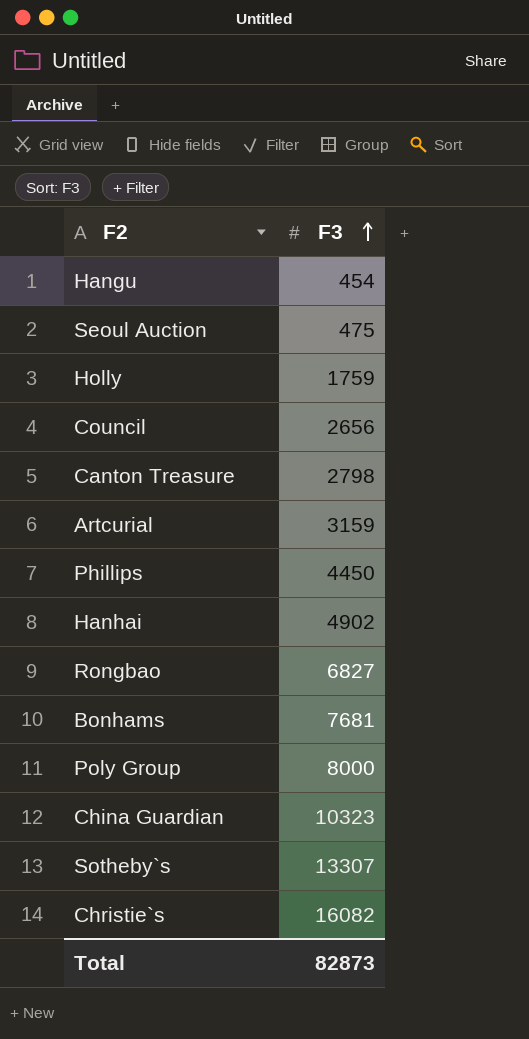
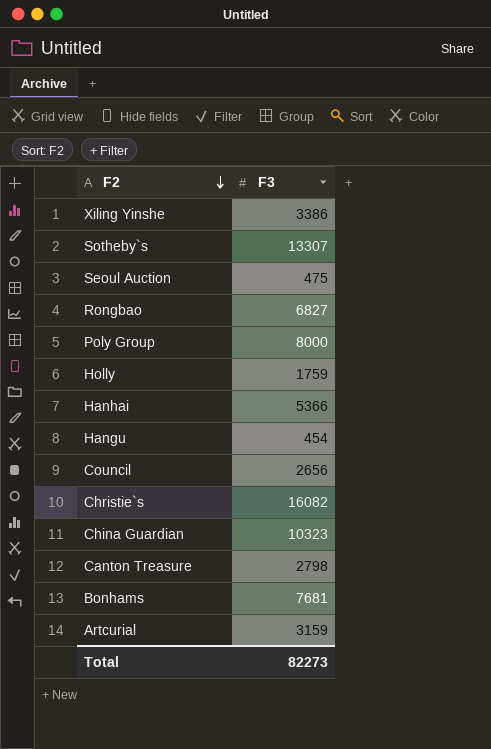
row order: F3 ascending -> F2 descending
row Phillips: 4450 -> none
row Xiling Yinshe: none -> 3386
Hanhai | F3: 4902 -> 5366
Total | F3: 82873 -> 82273

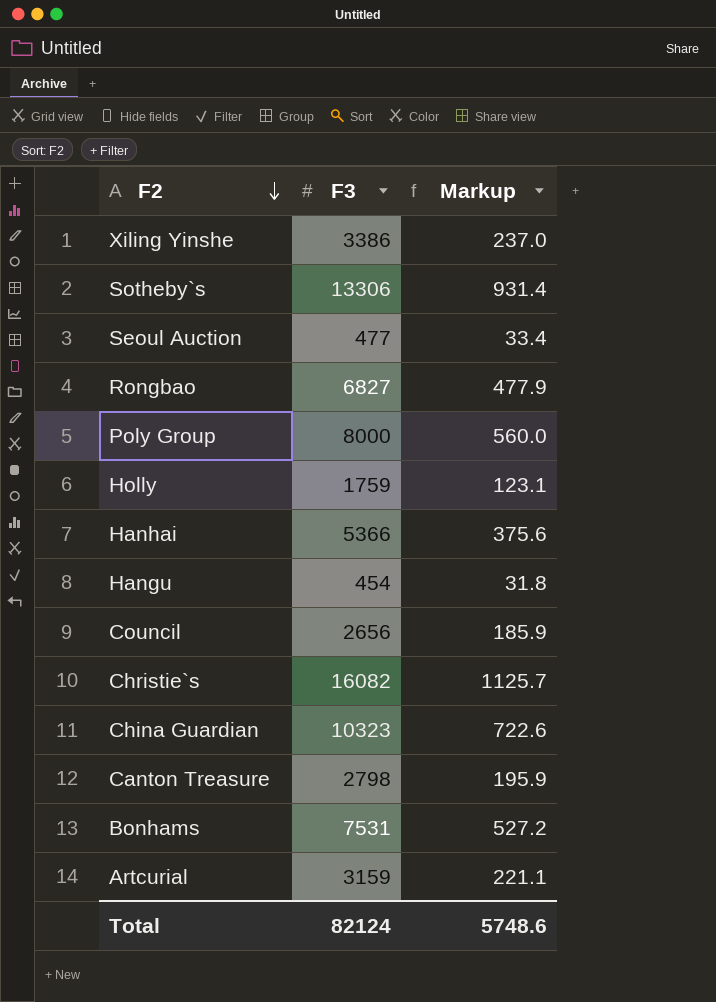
column Markup | formula: none -> [F3] * 0.07
Sotheby`s | F3: 13307 -> 13306
Seoul Auction | F3: 475 -> 477
Bonhams | F3: 7681 -> 7531
Total | F3: 82273 -> 82124

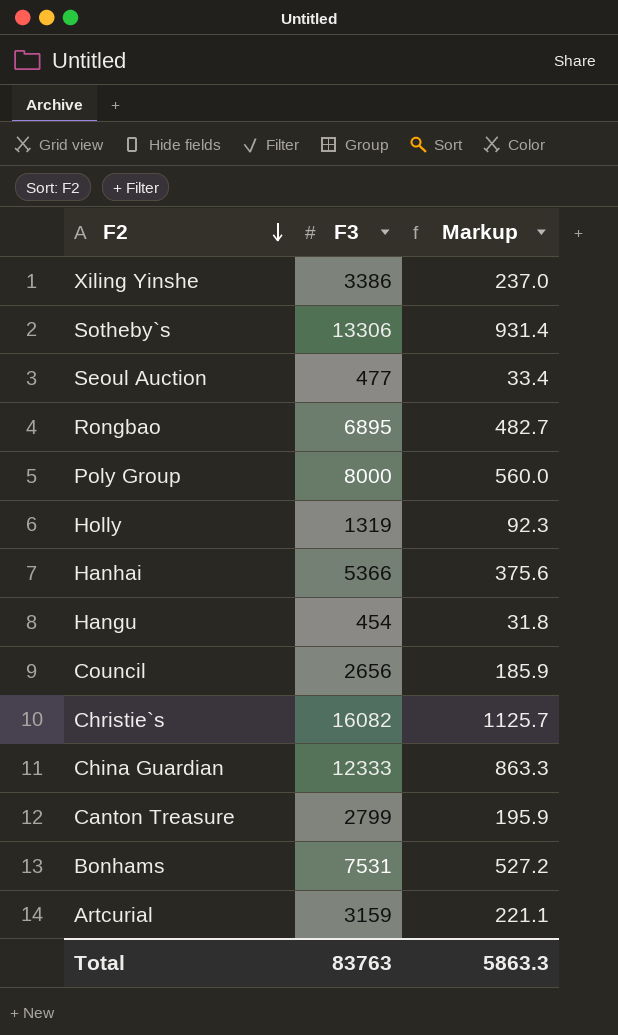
Rongbao | F3: 6827 -> 6895
Rongbao | Markup: 477.9 -> 482.7
Holly | F3: 1759 -> 1319
Holly | Markup: 123.1 -> 92.3
China Guardian | F3: 10323 -> 12333
China Guardian | Markup: 722.6 -> 863.3
Canton Treasure | F3: 2798 -> 2799
Total | F3: 82124 -> 83763
Total | Markup: 5748.6 -> 5863.3

